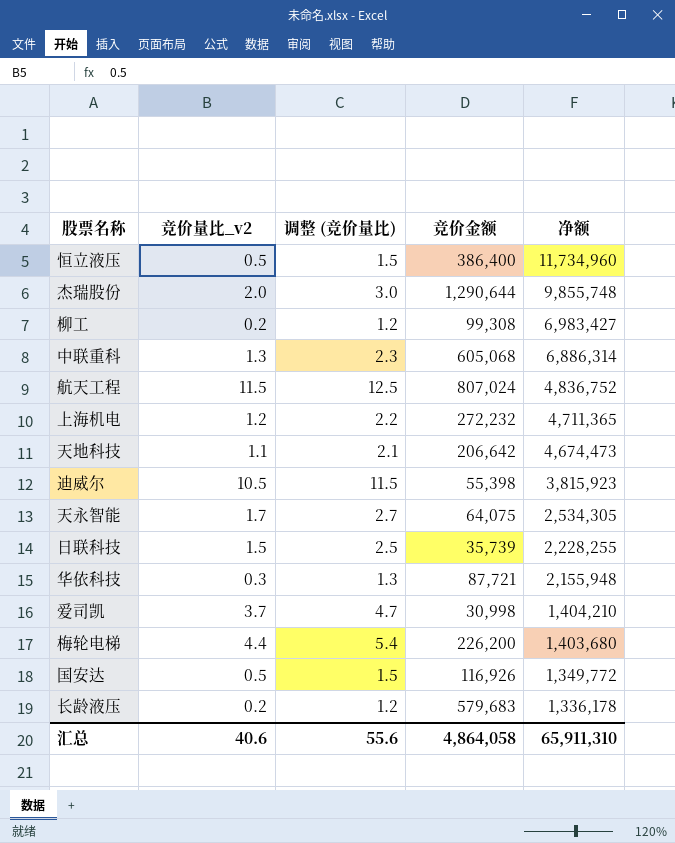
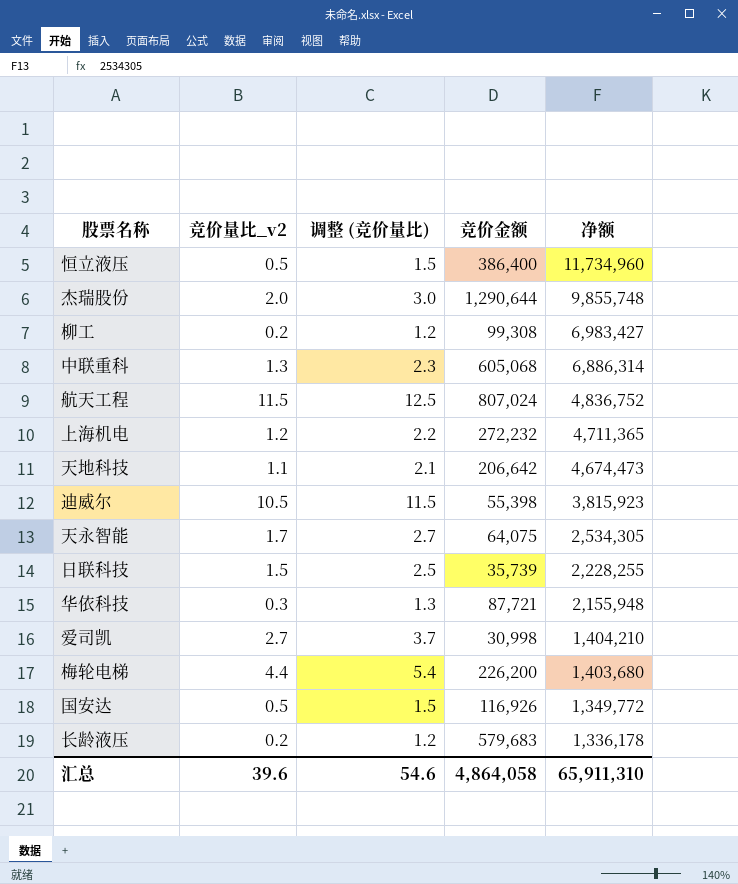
爱司凯 | 竞价量比_v2: 3.7 -> 2.7
爱司凯 | 调整 (竞价量比): 4.7 -> 3.7
汇总 | 竞价量比_v2: 40.6 -> 39.6
汇总 | 调整 (竞价量比): 55.6 -> 54.6

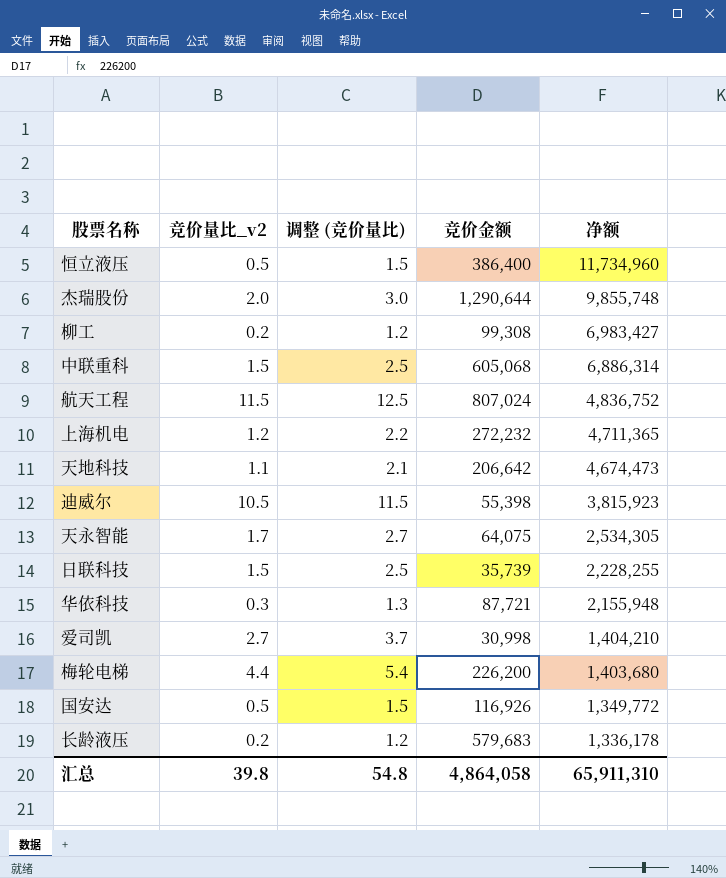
中联重科 | 竞价量比_v2: 1.3 -> 1.5
中联重科 | 调整 (竞价量比): 2.3 -> 2.5
汇总 | 竞价量比_v2: 39.6 -> 39.8
汇总 | 调整 (竞价量比): 54.6 -> 54.8

